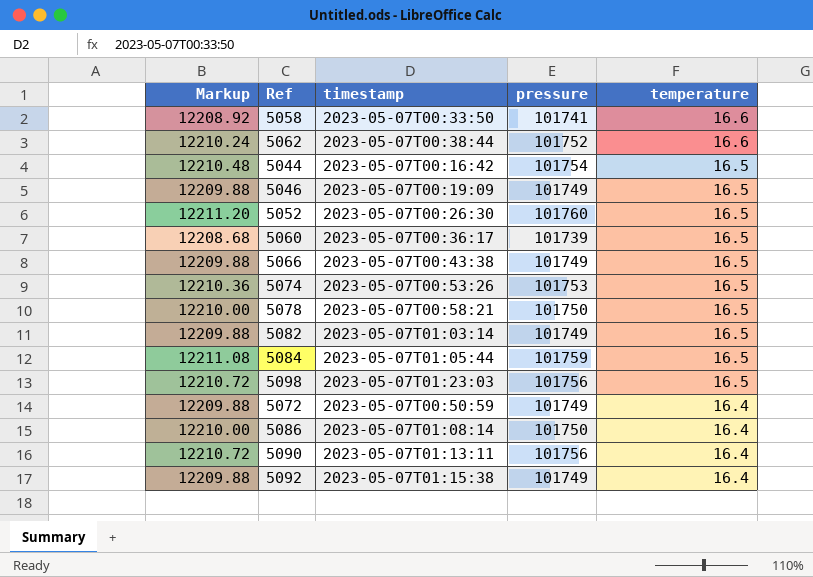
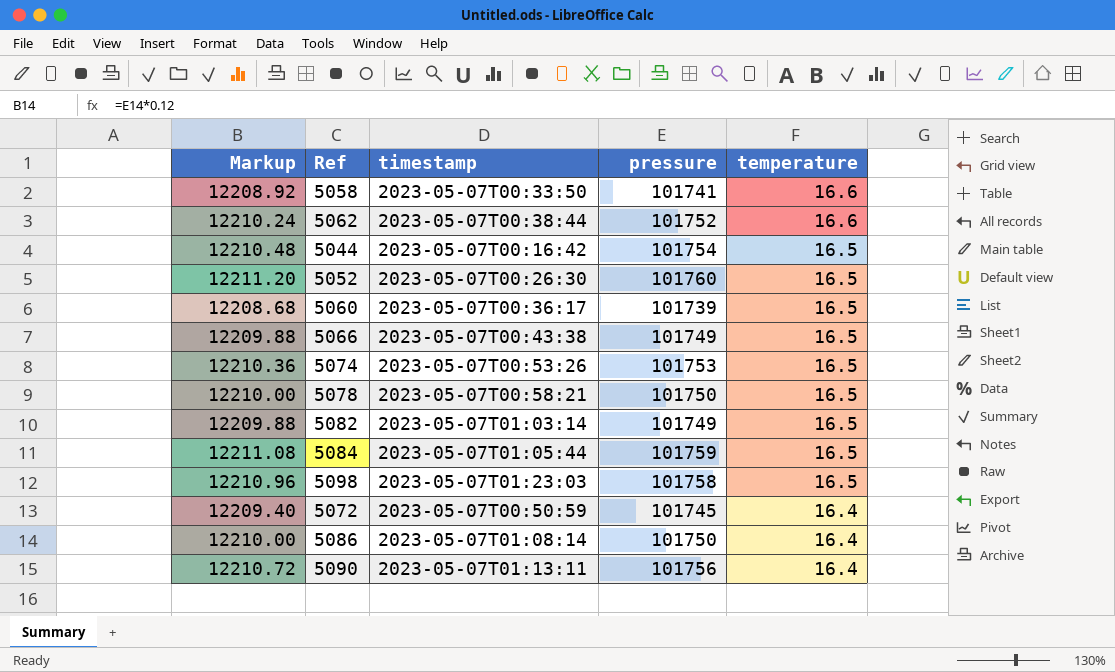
row 5046: 12209.88 | 2023-05-07T00:19:09 | 101749 | 16.5 -> none
row 5092: 12209.88 | 2023-05-07T01:15:38 | 101749 | 16.4 -> none
5098 | Markup: 12210.72 -> 12210.96
5098 | pressure: 101756 -> 101758
5072 | Markup: 12209.88 -> 12209.40
5072 | pressure: 101749 -> 101745

